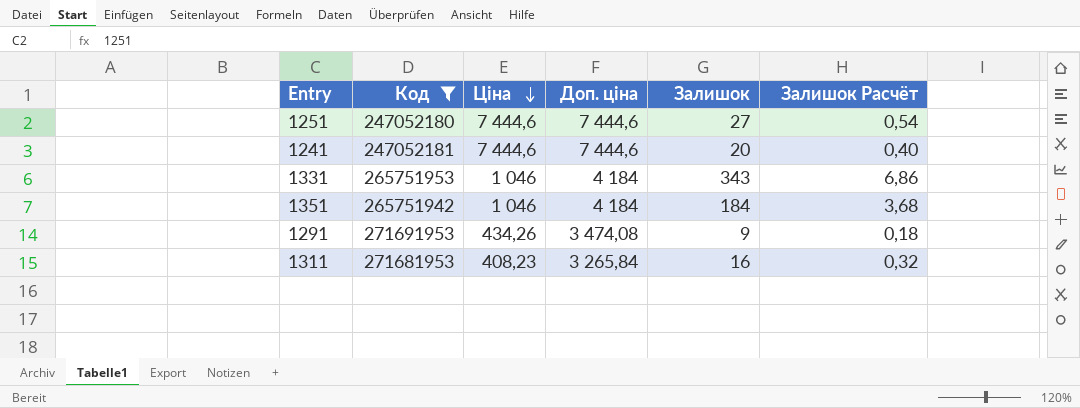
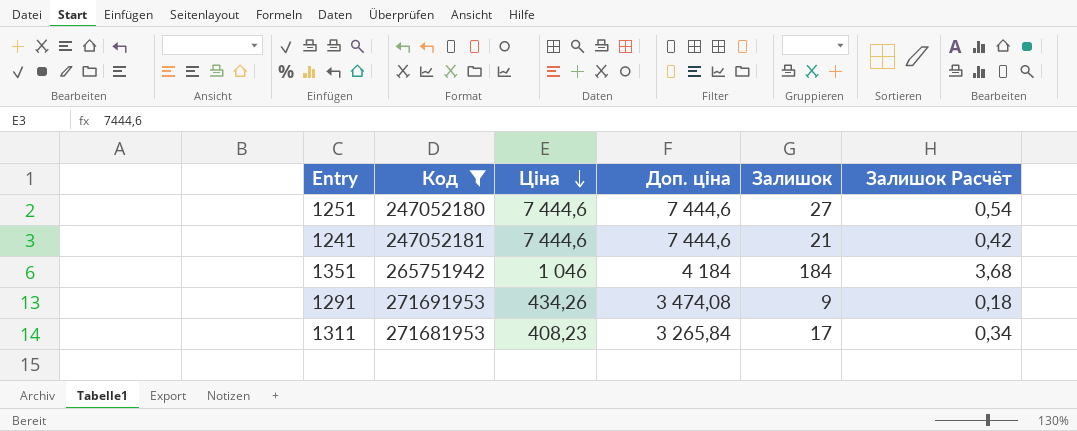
row 1331: 265751953 | 1 046 | 4 184 | 343 | 6,86 -> none
1241 | Залишок: 20 -> 21
1241 | Залишок Расчёт: 0,40 -> 0,42
1311 | Залишок: 16 -> 17
1311 | Залишок Расчёт: 0,32 -> 0,34

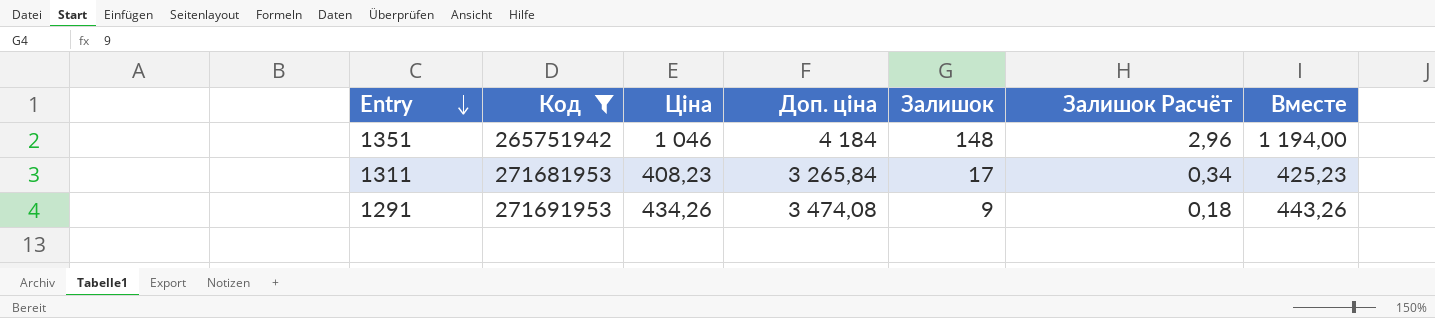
row order: Ціна descending -> Entry descending
column Вместе | formula: none -> [Ціна] + [Залишок]
row 1251: 247052180 | 7 444,6 | 7 444,6 | 27 | 0,54 -> none
row 1241: 247052181 | 7 444,6 | 7 444,6 | 21 | 0,42 -> none
1351 | Залишок: 184 -> 148
1351 | Залишок Расчёт: 3,68 -> 2,96

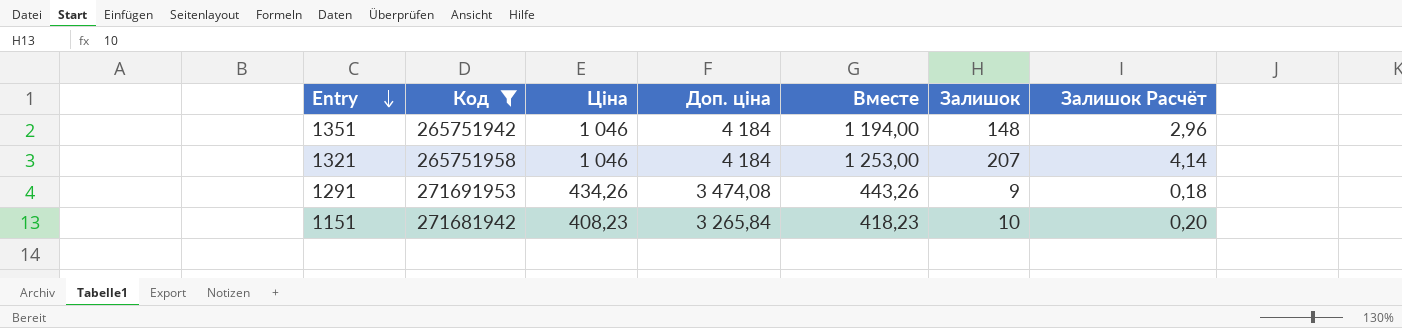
column Вместе | position: 7 -> 5
row 1311: 271681953 | 408,23 | 3 265,84 | 17 | 0,34 | 425,23 -> none
row 1321: none -> 265751958 | 1 046 | 4 184 | 1 253,00 | 207 | 4,14
row 1151: none -> 271681942 | 408,23 | 3 265,84 | 418,23 | 10 | 0,20

